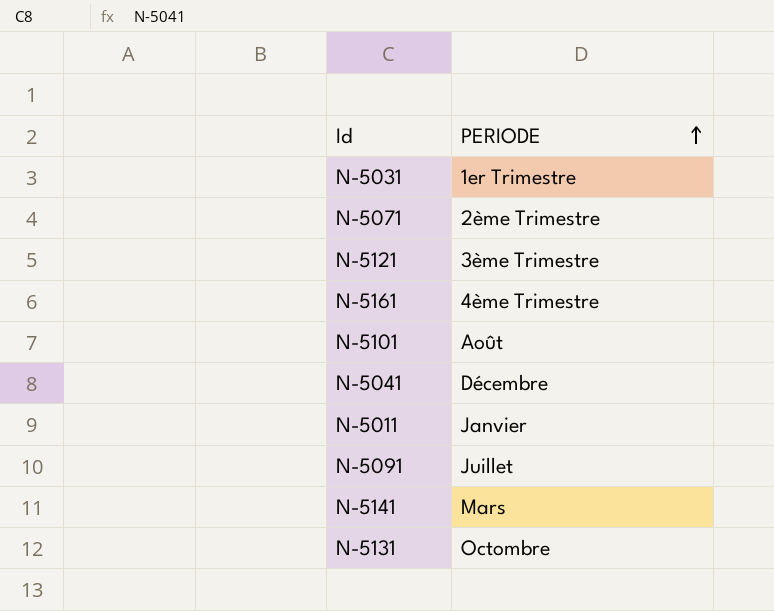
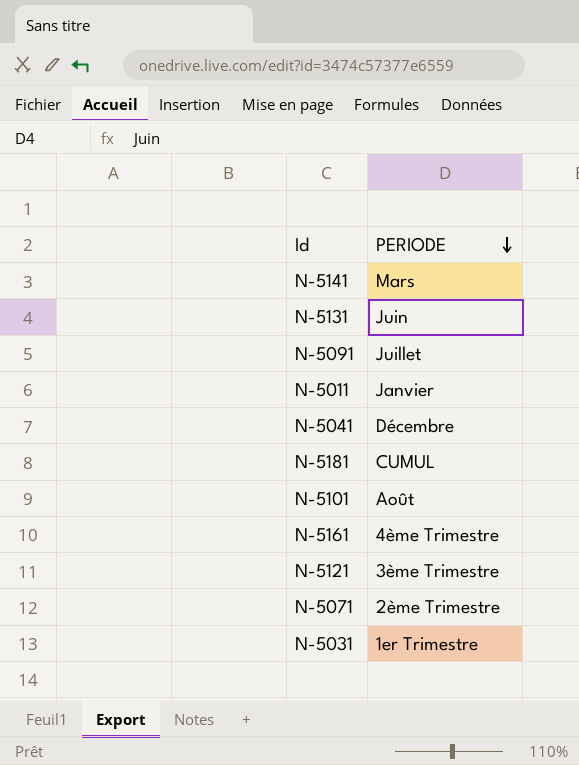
row order: PERIODE ascending -> PERIODE descending
N-5131 | PERIODE: Octombre -> Juin
row N-5181: none -> CUMUL

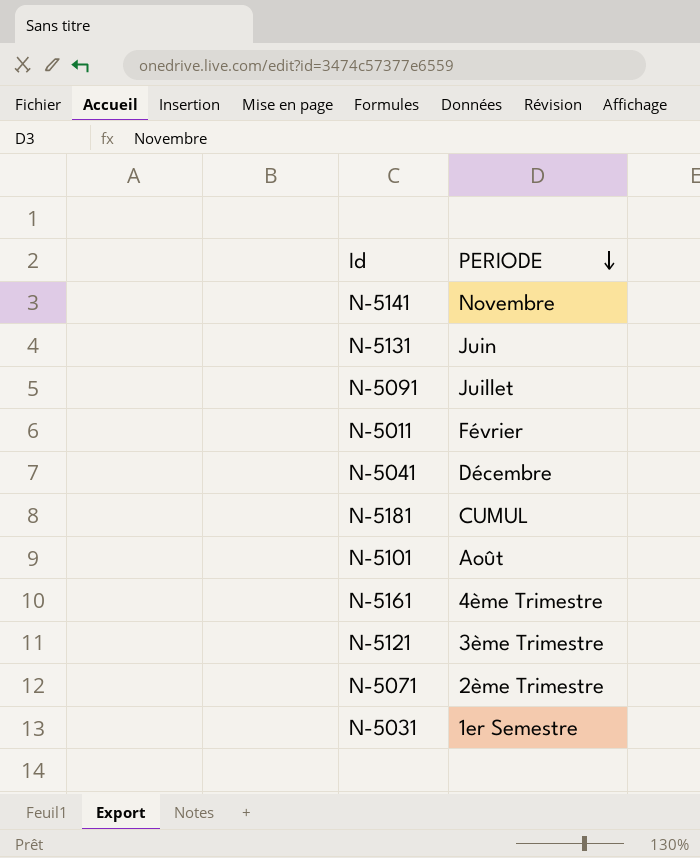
N-5141 | PERIODE: Mars -> Novembre
N-5011 | PERIODE: Janvier -> Février
N-5031 | PERIODE: 1er Trimestre -> 1er Semestre

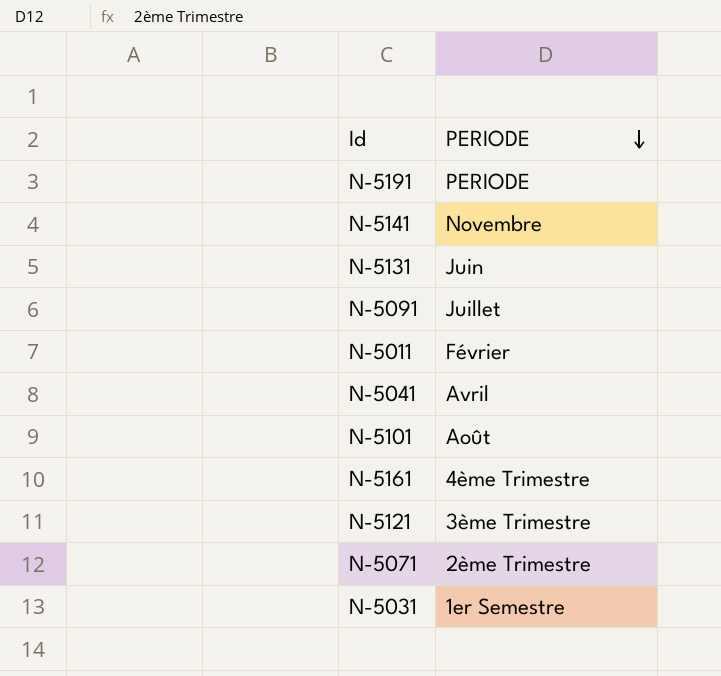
row N-5181: CUMUL -> none
row N-5191: none -> PERIODE
N-5041 | PERIODE: Décembre -> Avril

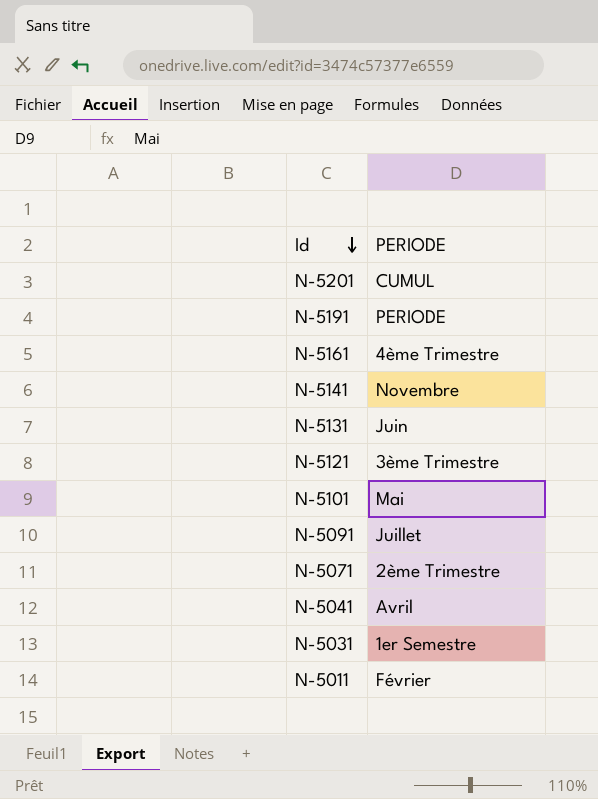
row order: PERIODE descending -> Id descending
row N-5201: none -> CUMUL
N-5101 | PERIODE: Août -> Mai

